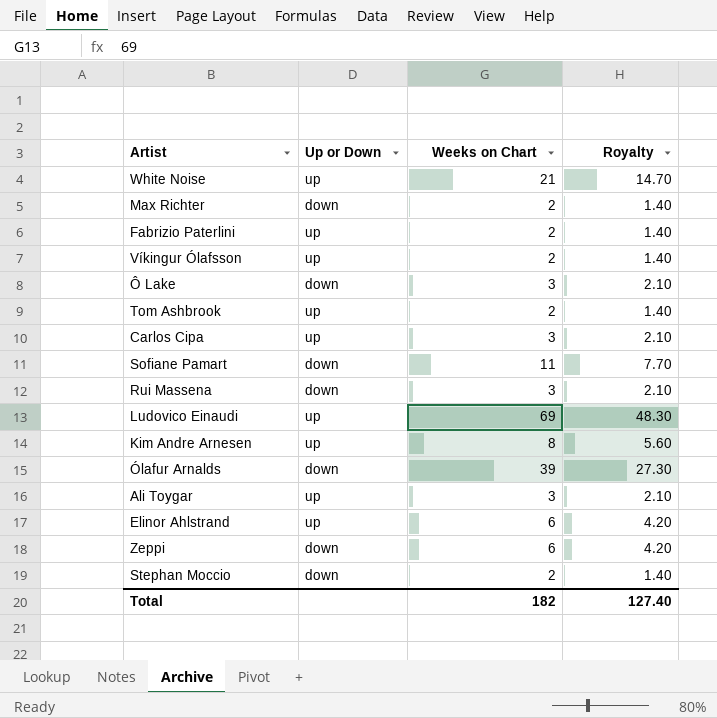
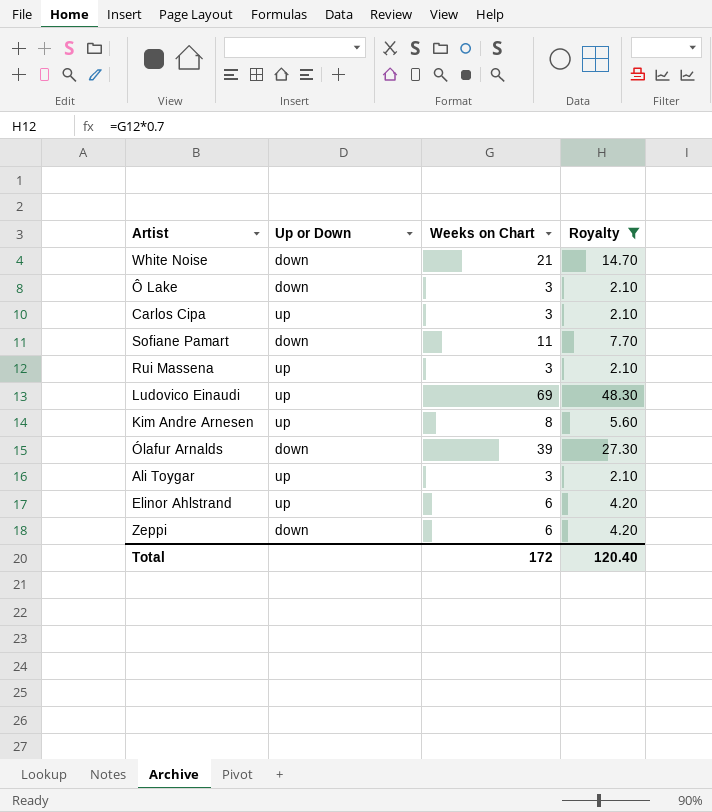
filter: none -> Royalty != 1.40
White Noise | Up or Down: up -> down
Rui Massena | Up or Down: down -> up
Total | Weeks on Chart: 182 -> 172
Total | Royalty: 127.40 -> 120.40

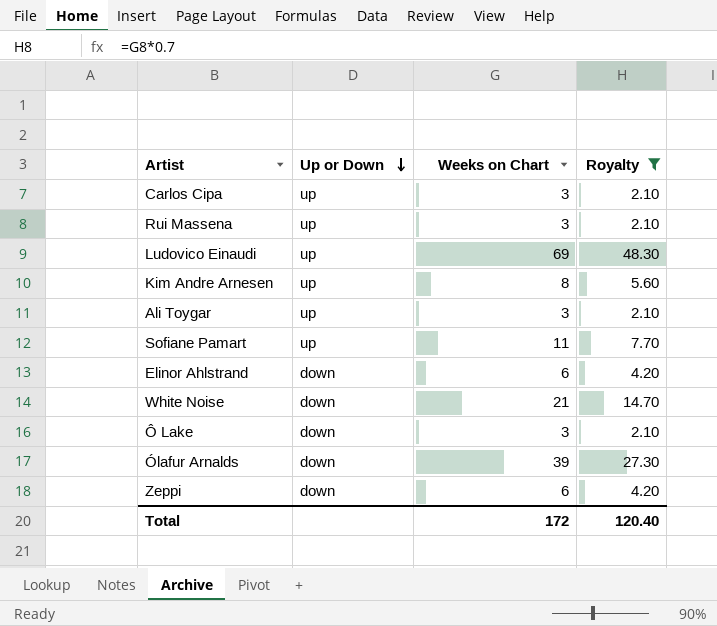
row order: none -> Up or Down descending
Sofiane Pamart | Up or Down: down -> up
Elinor Ahlstrand | Up or Down: up -> down

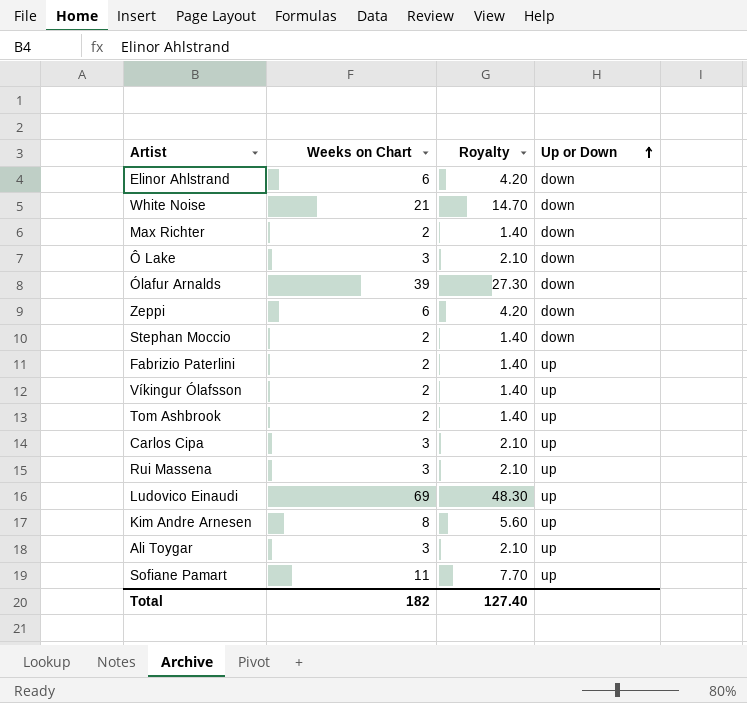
filter: Royalty != 1.40 -> none
row order: Up or Down descending -> Up or Down ascending
column Up or Down | position: 2 -> 4
Total | Weeks on Chart: 172 -> 182
Total | Royalty: 120.40 -> 127.40

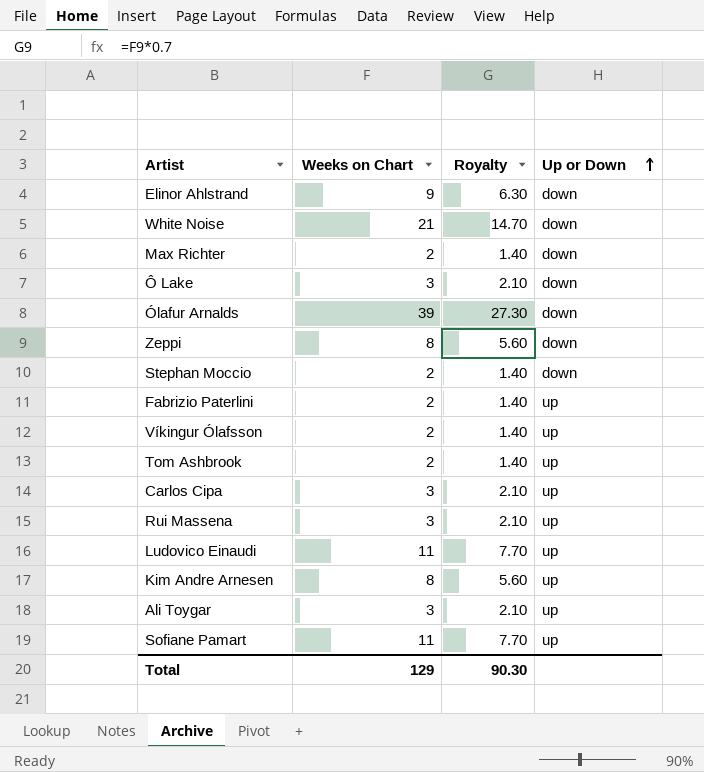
Elinor Ahlstrand | Weeks on Chart: 6 -> 9
Elinor Ahlstrand | Royalty: 4.20 -> 6.30
Zeppi | Weeks on Chart: 6 -> 8
Zeppi | Royalty: 4.20 -> 5.60
Ludovico Einaudi | Weeks on Chart: 69 -> 11
Ludovico Einaudi | Royalty: 48.30 -> 7.70
Total | Weeks on Chart: 182 -> 129
Total | Royalty: 127.40 -> 90.30

